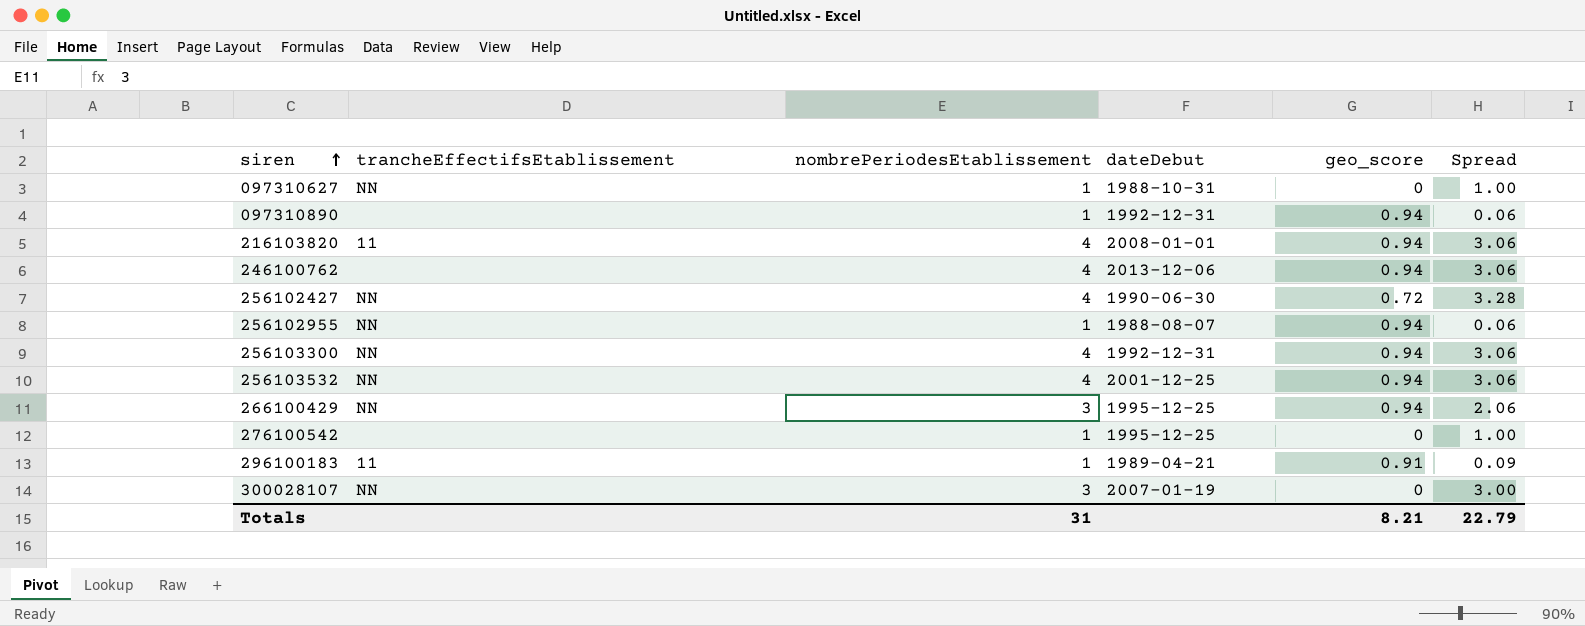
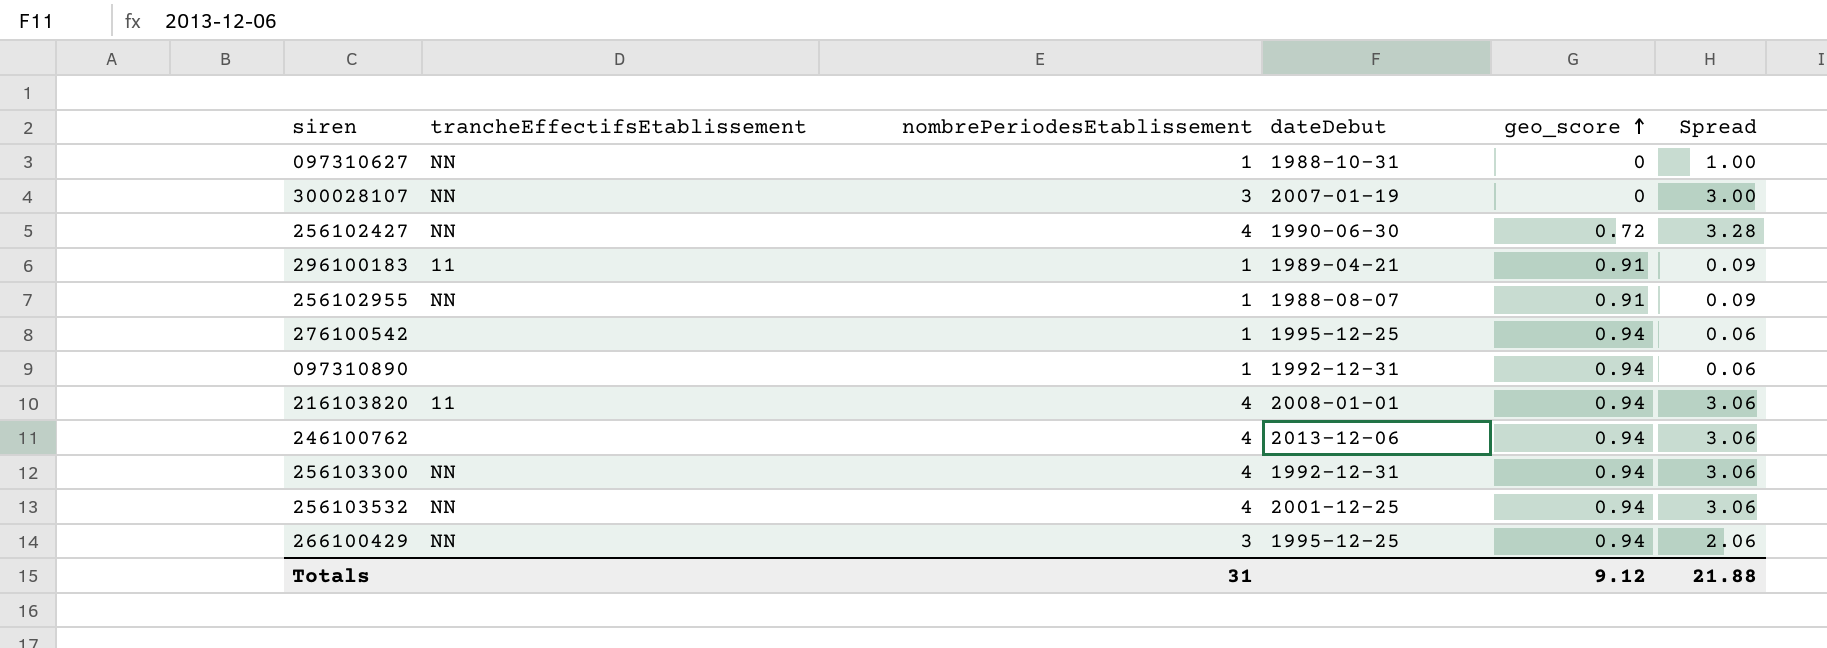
row order: siren ascending -> geo_score ascending
256102955 | geo_score: 0.94 -> 0.91
256102955 | Spread: 0.06 -> 0.09
276100542 | geo_score: 0 -> 0.94
276100542 | Spread: 1.00 -> 0.06
Totals | geo_score: 8.21 -> 9.12
Totals | Spread: 22.79 -> 21.88

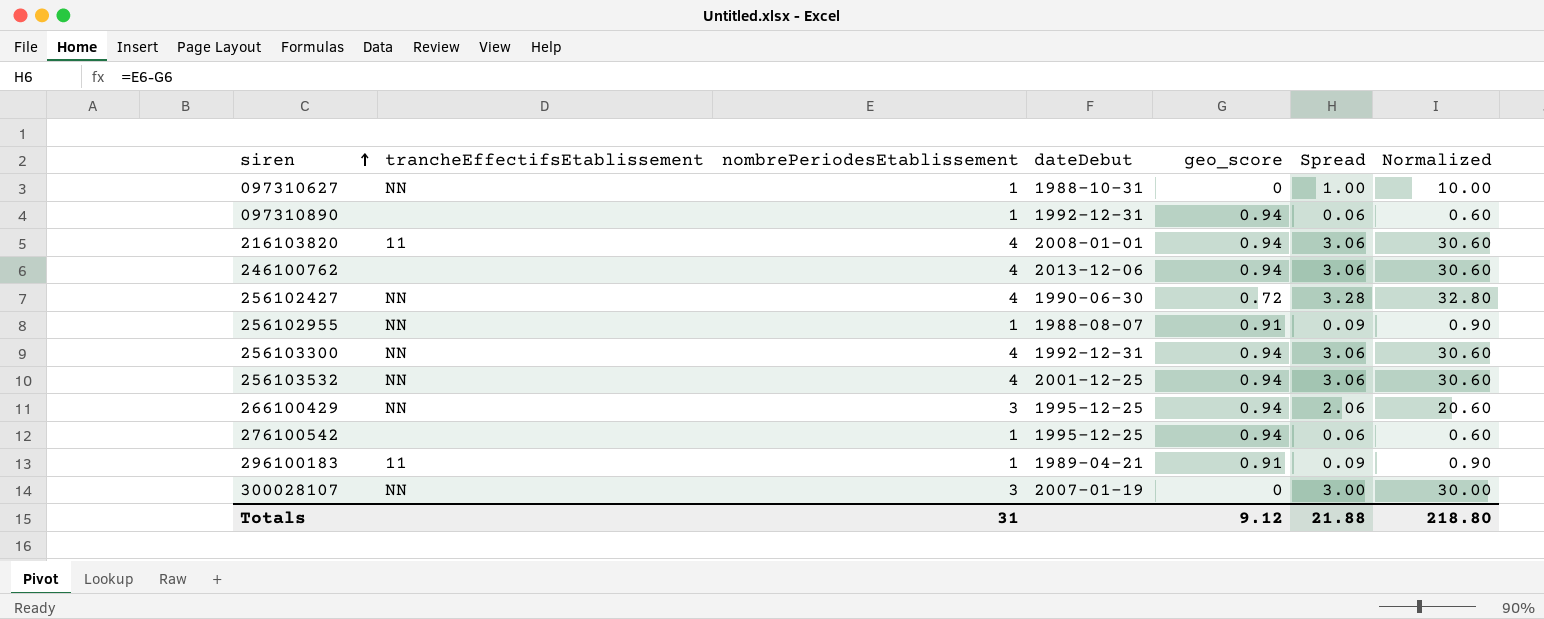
row order: geo_score ascending -> siren ascending
column Normalized | formula: none -> [Spread] * 10

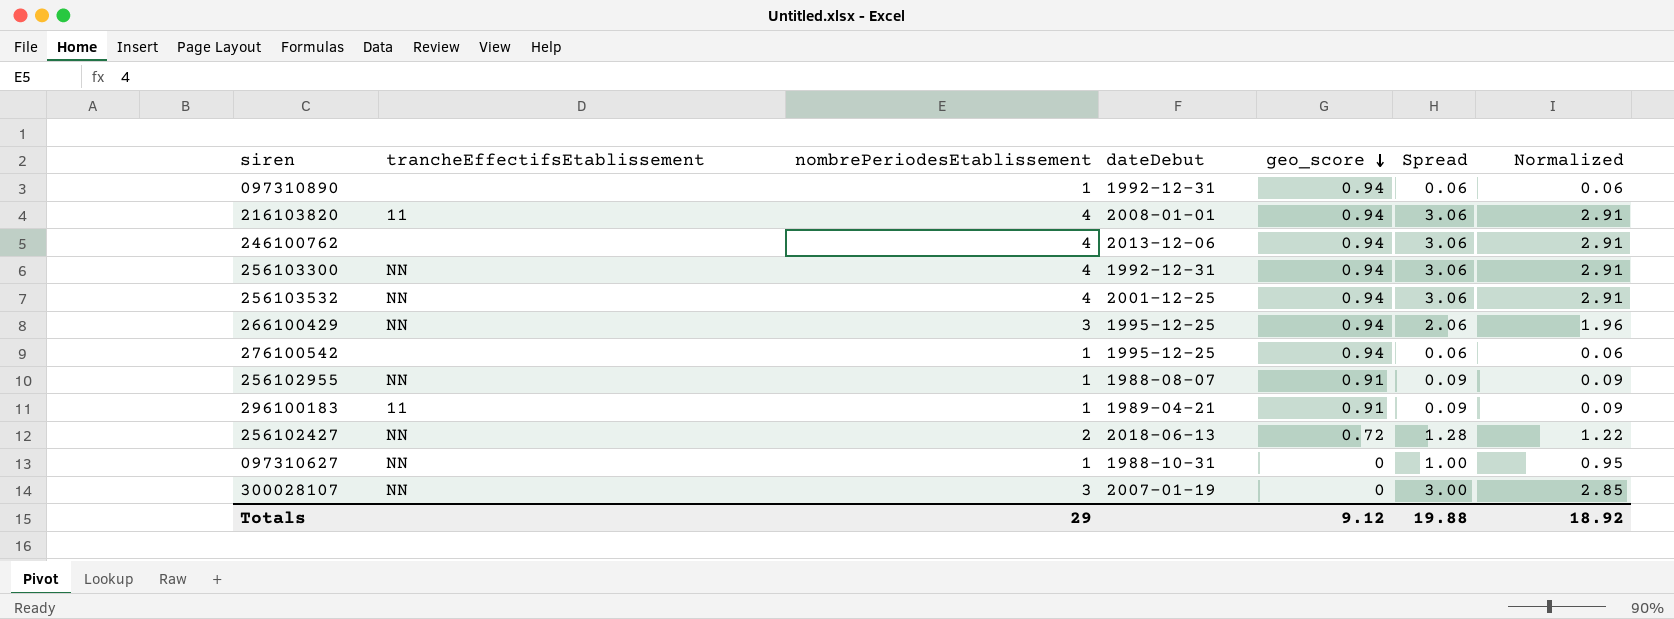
row order: siren ascending -> geo_score descending
column Normalized | formula: [Spread] * 10 -> [Spread] * 0.95
256102427 | nombrePeriodesEtablissement: 4 -> 2
256102427 | dateDebut: 1990-06-30 -> 2018-06-13
256102427 | Spread: 3.28 -> 1.28
Totals | nombrePeriodesEtablissement: 31 -> 29
Totals | Spread: 21.88 -> 19.88
Totals | Normalized: 218.80 -> 18.92

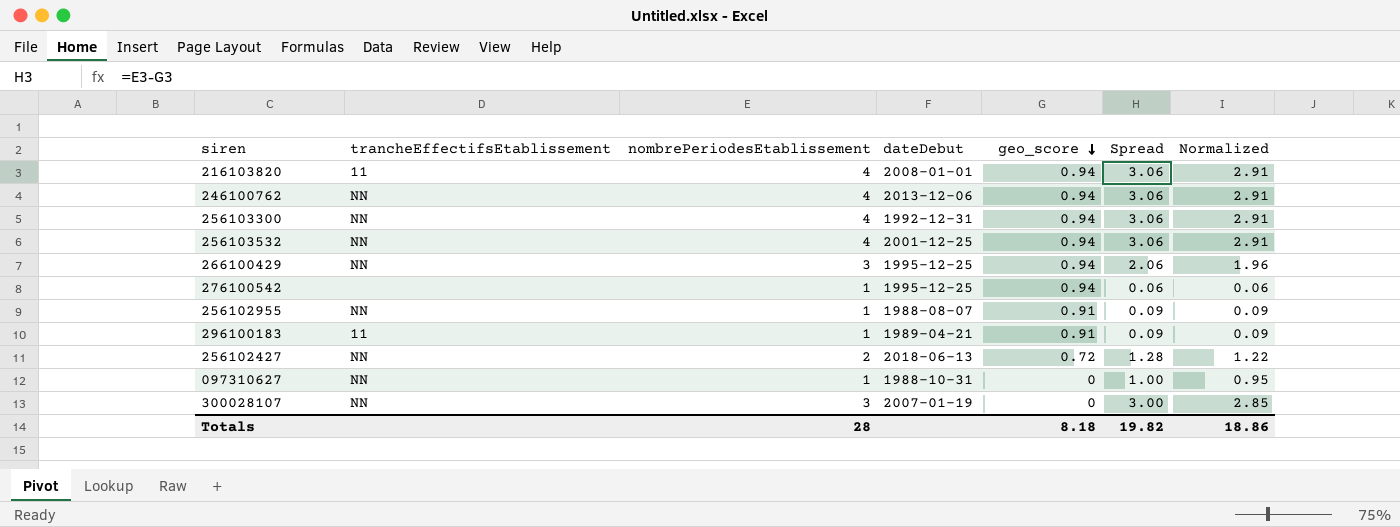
row 097310890: none | 1 | 1992-12-31 | 0.94 | 0.06 | 0.06 -> none
246100762 | trancheEffectifsEtablissement: none -> NN
Totals | nombrePeriodesEtablissement: 29 -> 28
Totals | geo_score: 9.12 -> 8.18
Totals | Spread: 19.88 -> 19.82
Totals | Normalized: 18.92 -> 18.86

